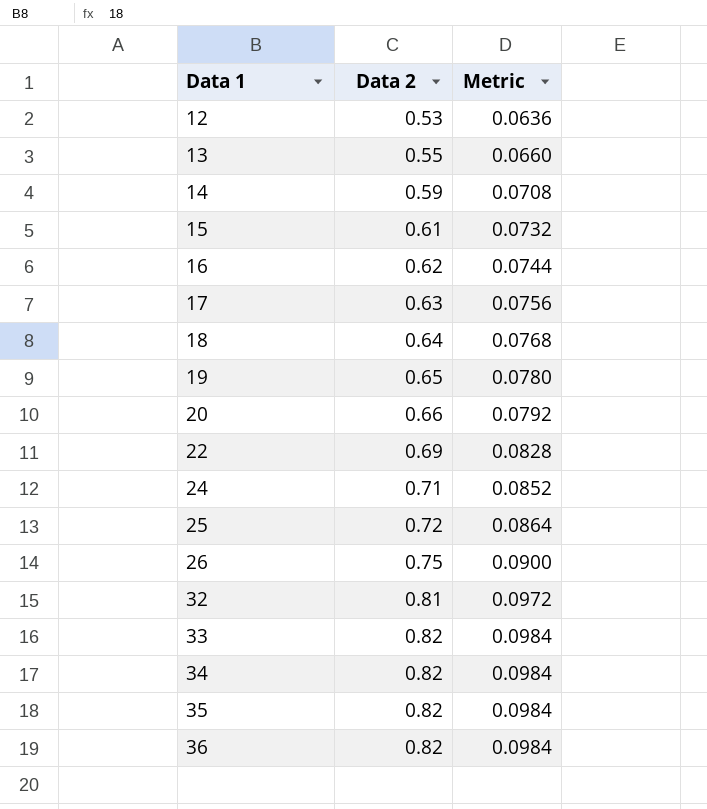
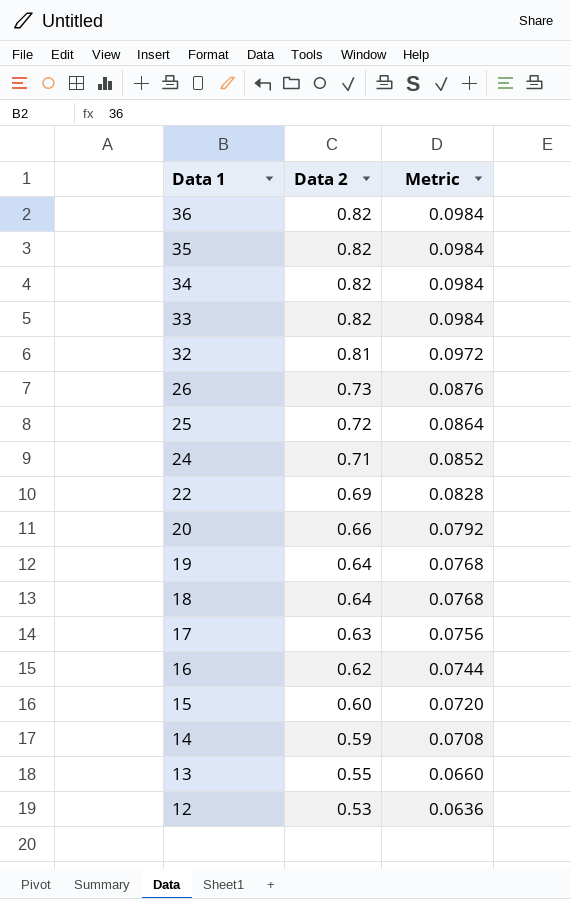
row order: Data 1 ascending -> Data 1 descending
26 | Data 2: 0.75 -> 0.73
26 | Metric: 0.0900 -> 0.0876
19 | Data 2: 0.65 -> 0.64
19 | Metric: 0.0780 -> 0.0768
15 | Data 2: 0.61 -> 0.60
15 | Metric: 0.0732 -> 0.0720

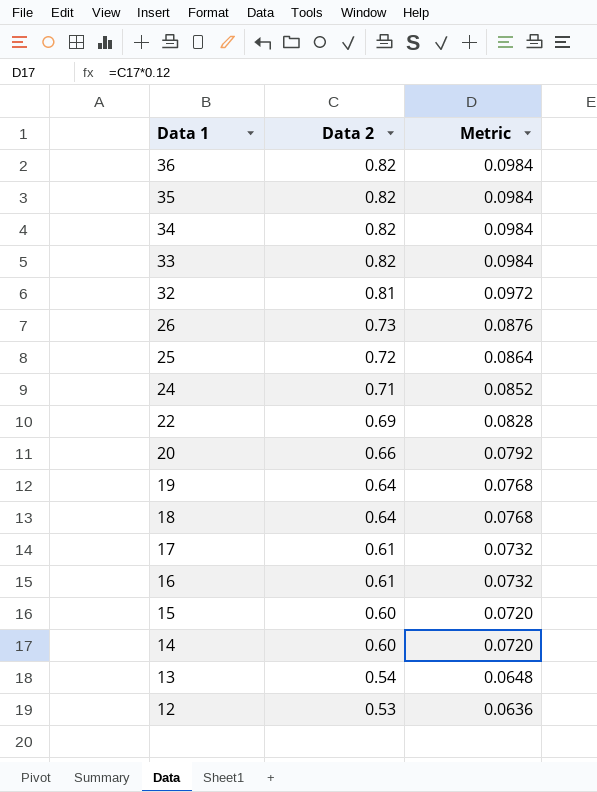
17 | Data 2: 0.63 -> 0.61
17 | Metric: 0.0756 -> 0.0732
16 | Data 2: 0.62 -> 0.61
16 | Metric: 0.0744 -> 0.0732
14 | Data 2: 0.59 -> 0.60
14 | Metric: 0.0708 -> 0.0720
13 | Data 2: 0.55 -> 0.54
13 | Metric: 0.0660 -> 0.0648

